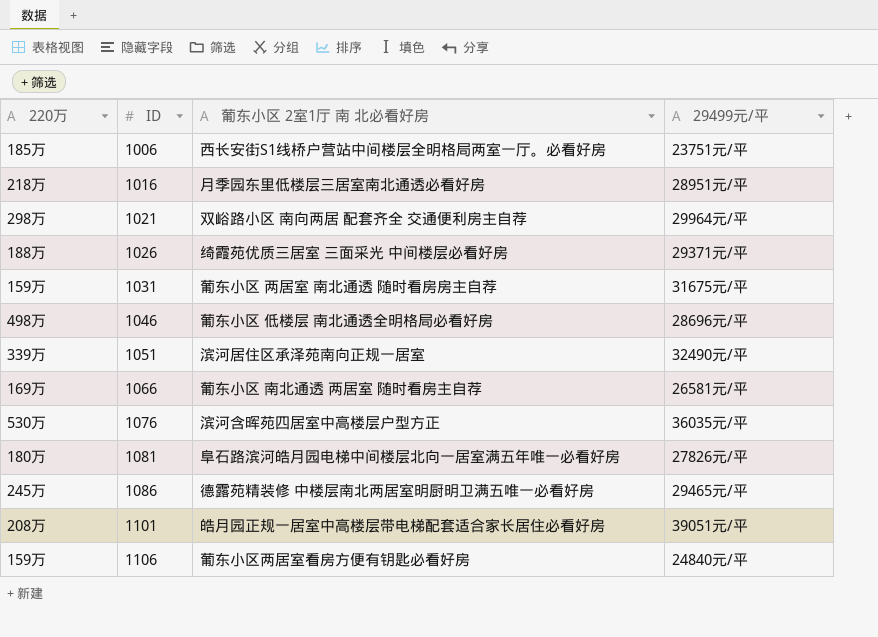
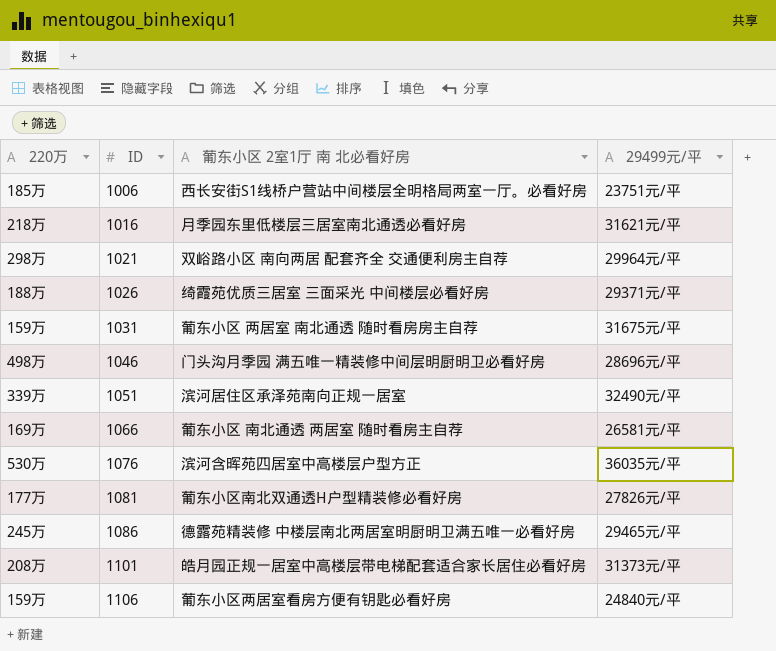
1016 | 29499元/平: 28951元/平 -> 31621元/平
1046 | 葡东小区 2室1厅 南 北必看好房: 葡东小区 低楼层 南北通透全明格局必看好房 -> 门头沟月季园 满五唯一精装修中间层明厨明卫必看好房
1081 | 220万: 180万 -> 177万
1081 | 葡东小区 2室1厅 南 北必看好房: 阜石路滨河皓月园电梯中间楼层北向一居室满五年唯一必看好房 -> 葡东小区南北双通透H户型精装修必看好房
1101 | 29499元/平: 39051元/平 -> 31373元/平

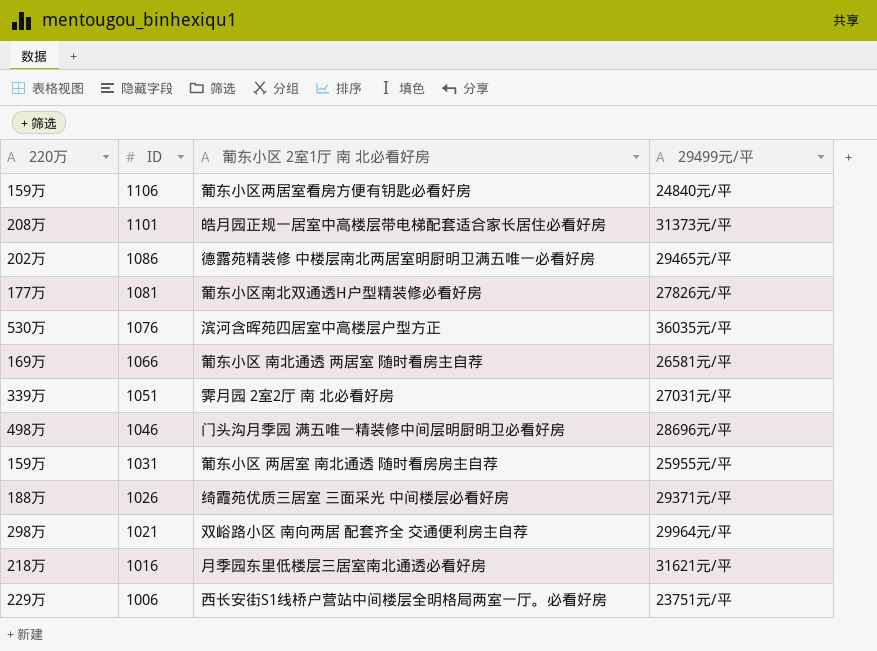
row order: ID ascending -> ID descending
1086 | 220万: 245万 -> 202万
1051 | 葡东小区 2室1厅 南 北必看好房: 滨河居住区承泽苑南向正规一居室 -> 霁月园 2室2厅 南 北必看好房
1051 | 29499元/平: 32490元/平 -> 27031元/平
1031 | 29499元/平: 31675元/平 -> 25955元/平
1006 | 220万: 185万 -> 229万

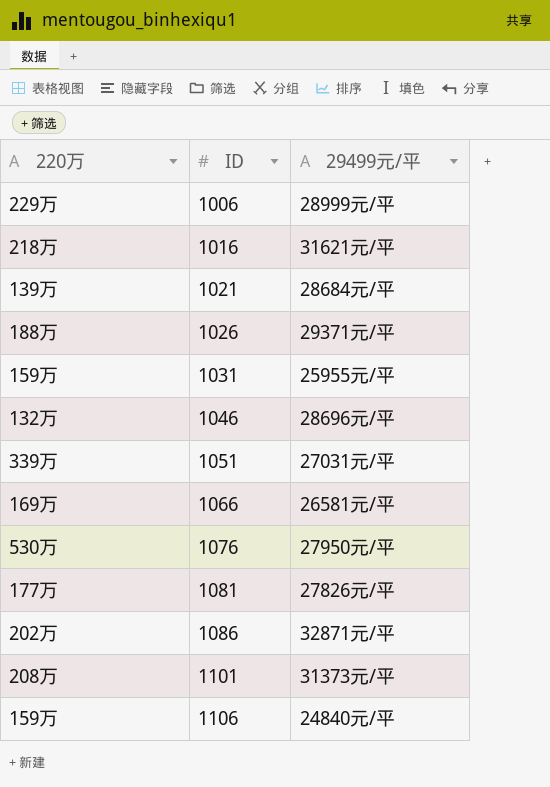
row order: ID descending -> ID ascending
column 葡东小区 2室1厅 南 北必看好房 | position: 3 -> none
1006 | 29499元/平: 23751元/平 -> 28999元/平
1021 | 220万: 298万 -> 139万
1021 | 29499元/平: 29964元/平 -> 28684元/平
1046 | 220万: 498万 -> 132万
1076 | 29499元/平: 36035元/平 -> 27950元/平
1086 | 29499元/平: 29465元/平 -> 32871元/平

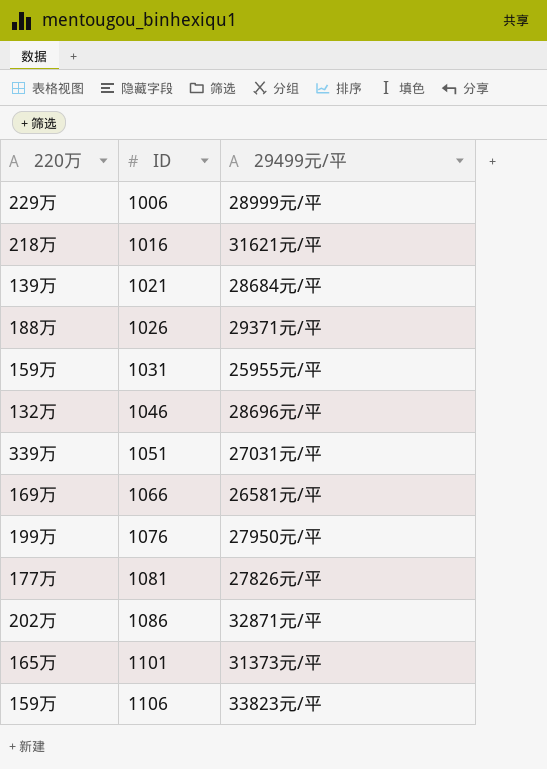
1076 | 220万: 530万 -> 199万
1101 | 220万: 208万 -> 165万
1106 | 29499元/平: 24840元/平 -> 33823元/平

